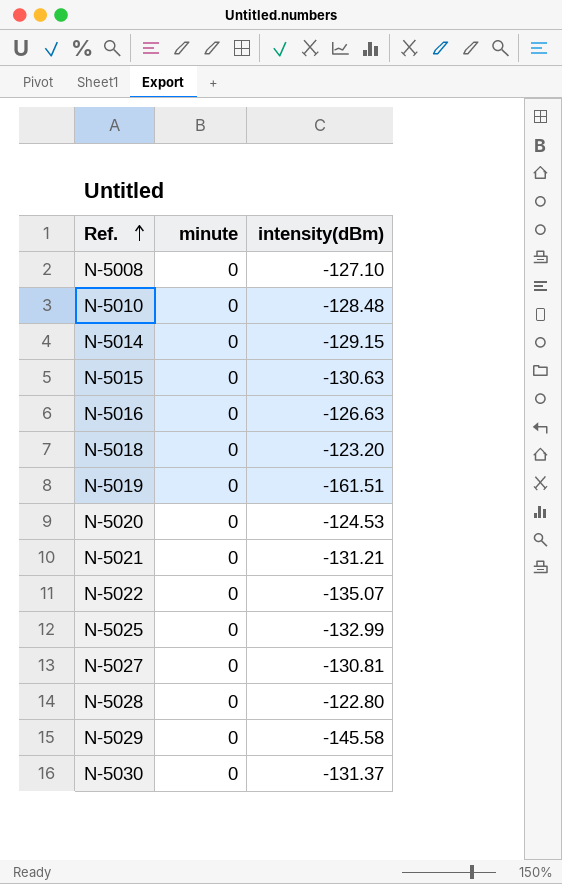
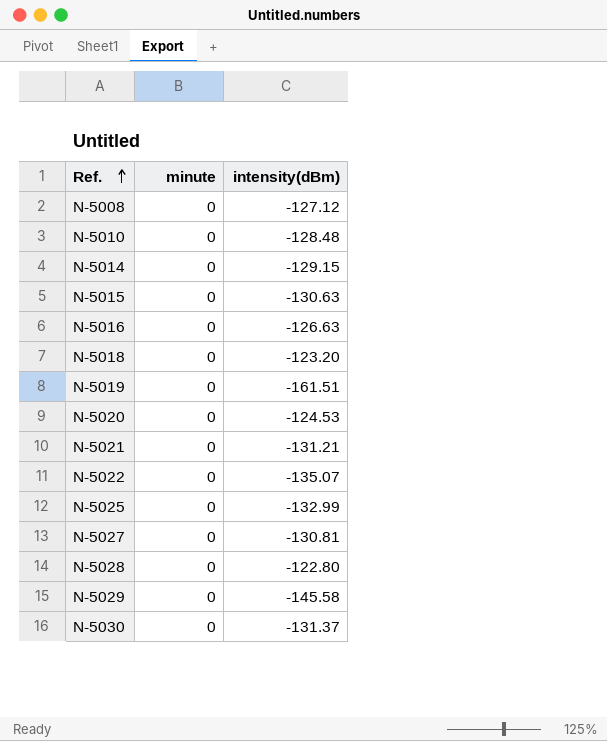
N-5008 | intensity(dBm): -127.10 -> -127.12

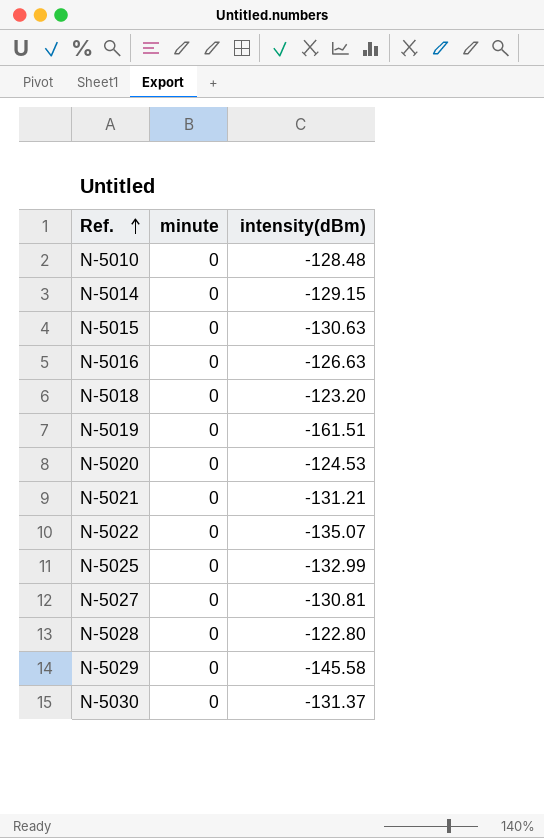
row N-5008: 0 | -127.12 -> none

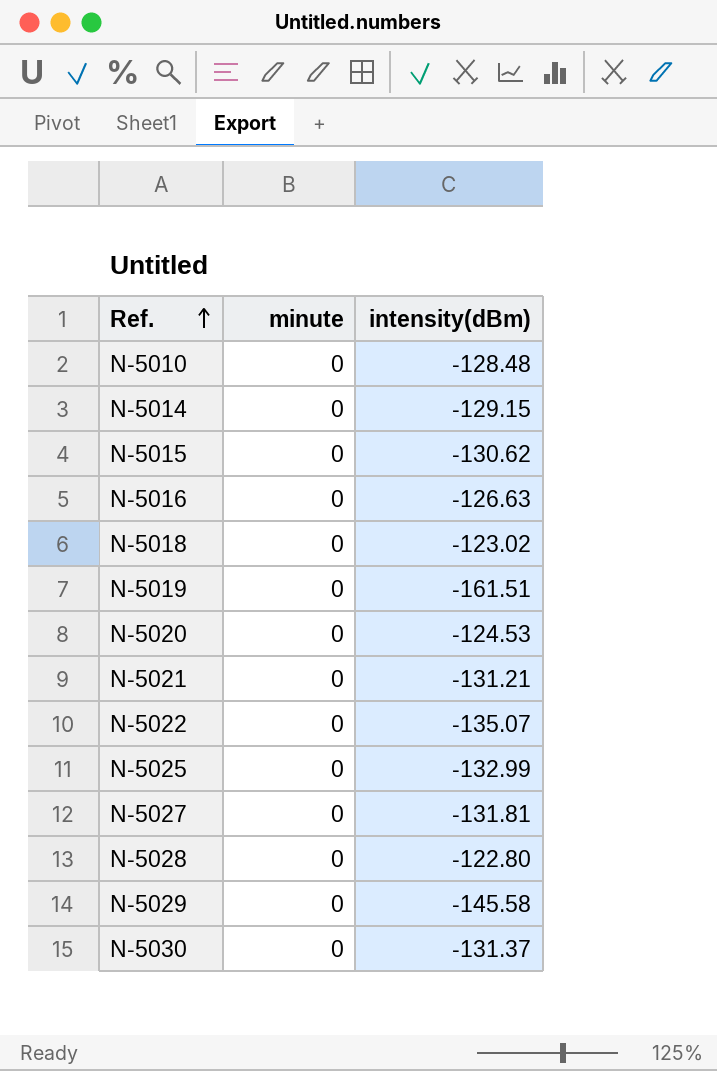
N-5015 | intensity(dBm): -130.63 -> -130.62
N-5018 | intensity(dBm): -123.20 -> -123.02
N-5027 | intensity(dBm): -130.81 -> -131.81

